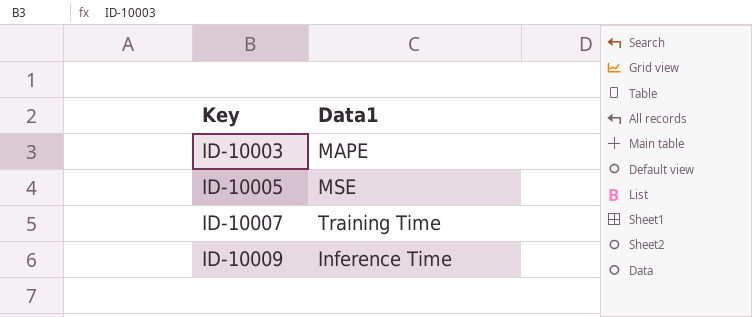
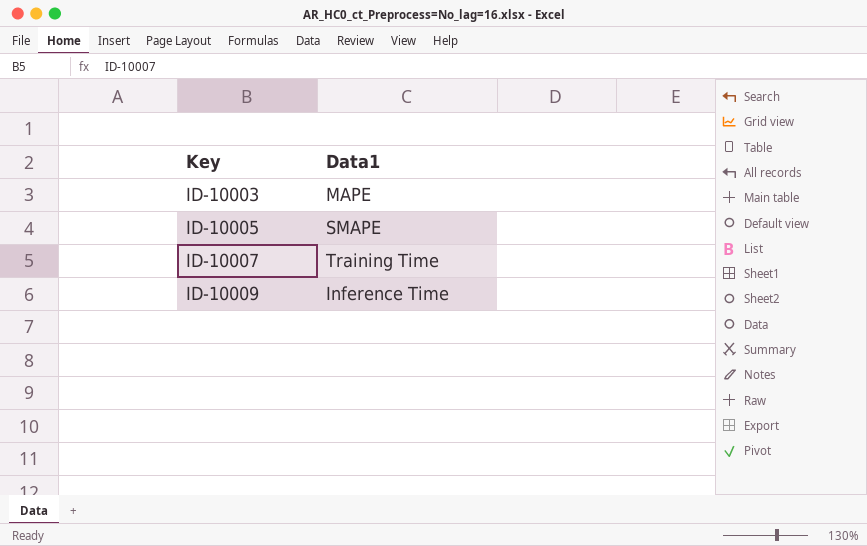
ID-10005 | Data1: MSE -> SMAPE

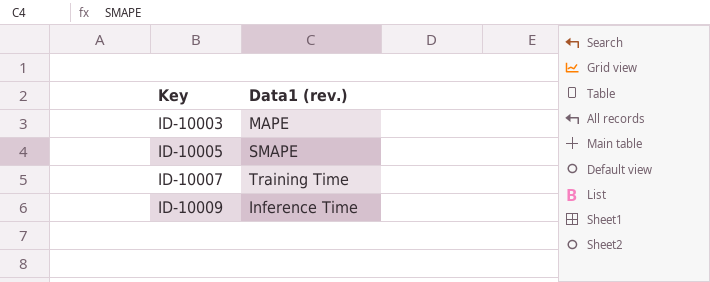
column name: Data1 -> Data1 (rev.)

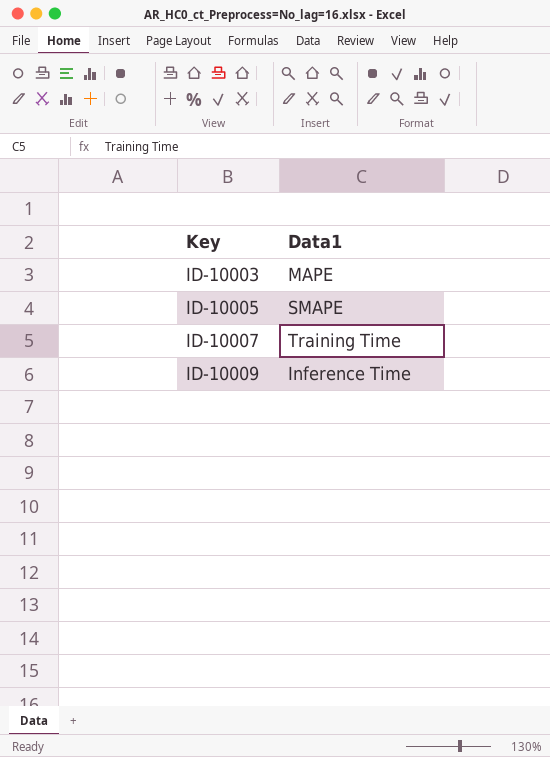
column name: Data1 (rev.) -> Data1

